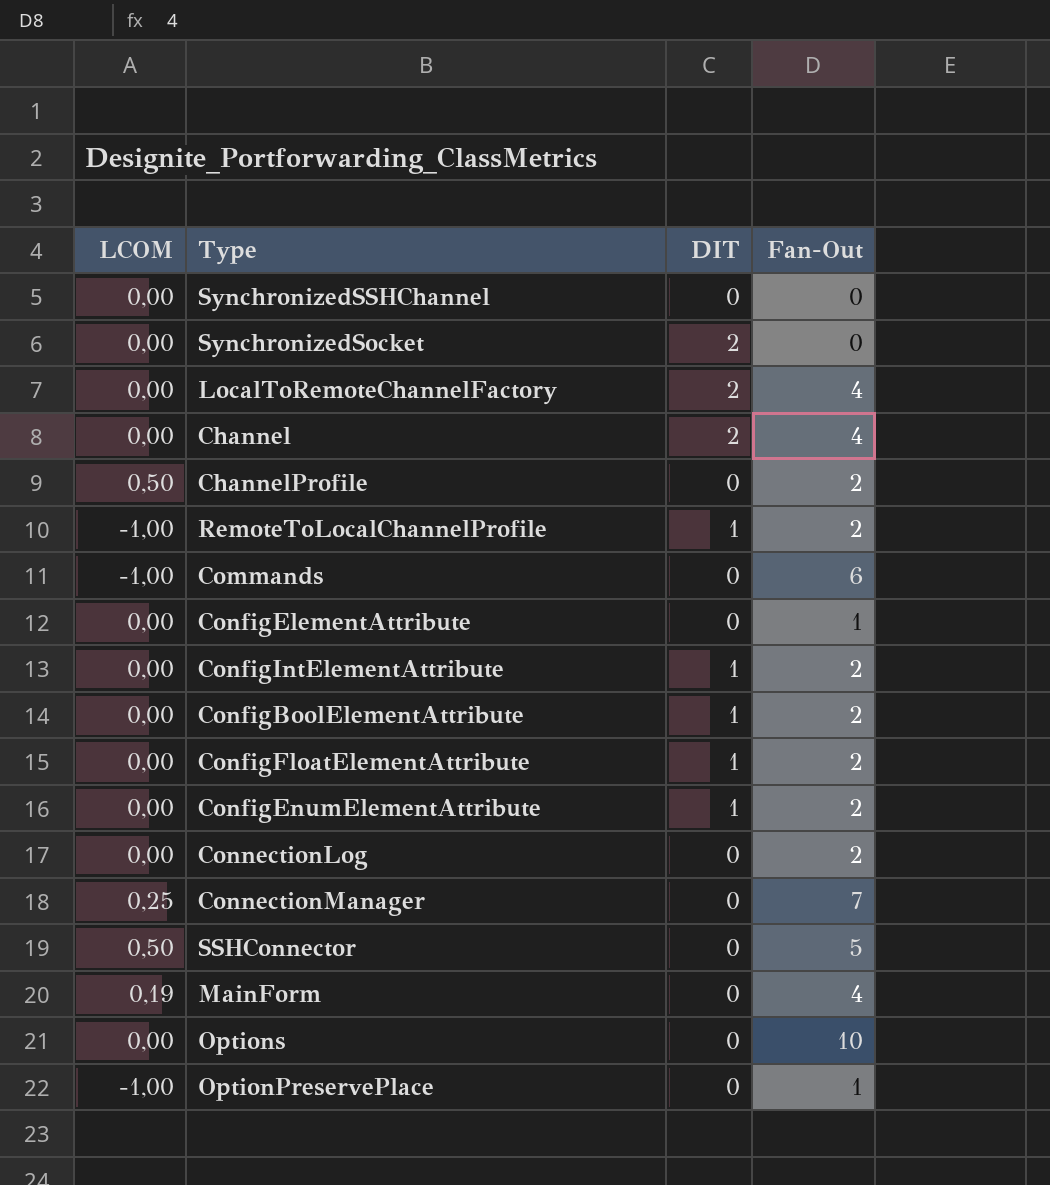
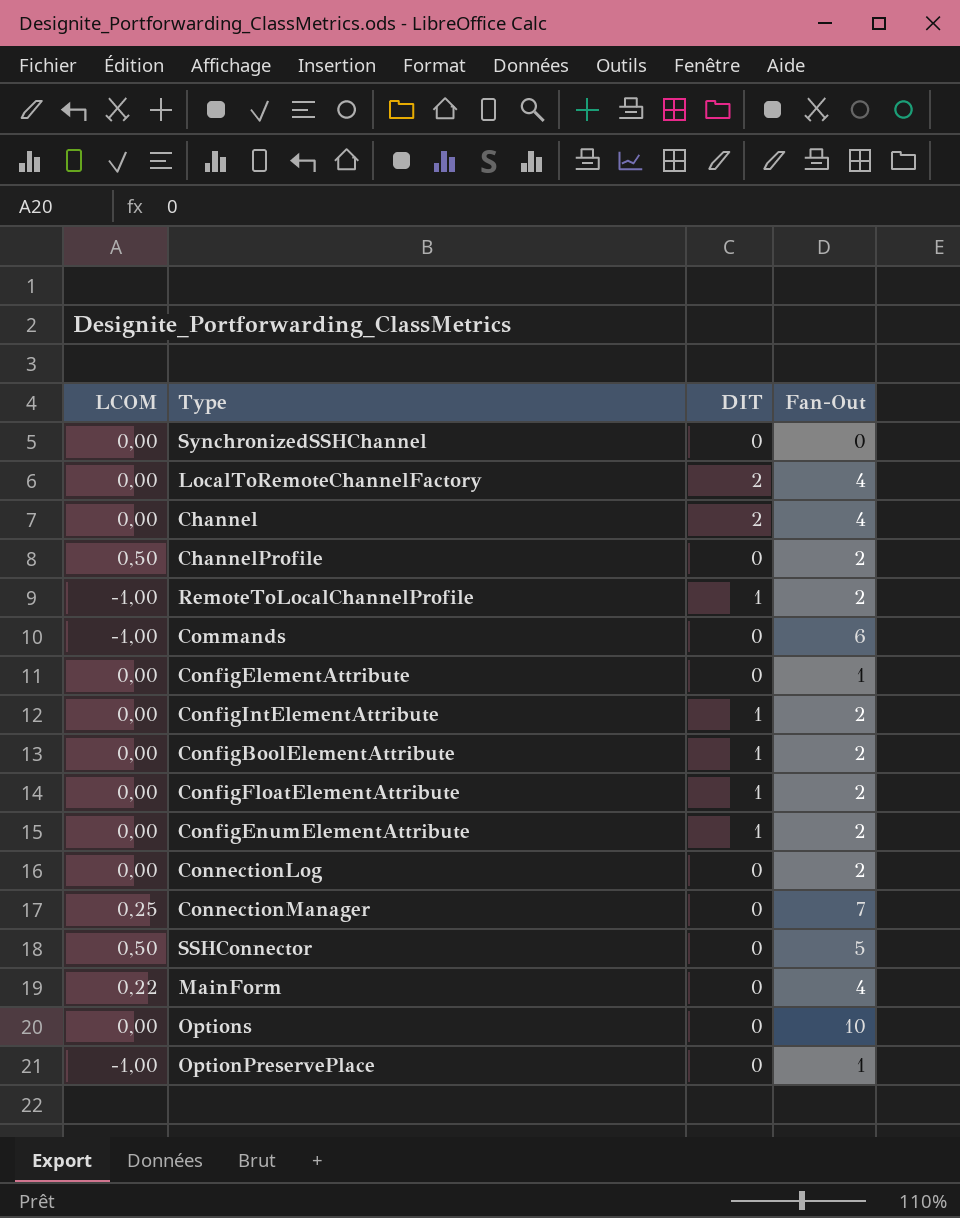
row SynchronizedSocket: 0,00 | 2 | 0 -> none
MainForm | LCOM: 0,19 -> 0,22

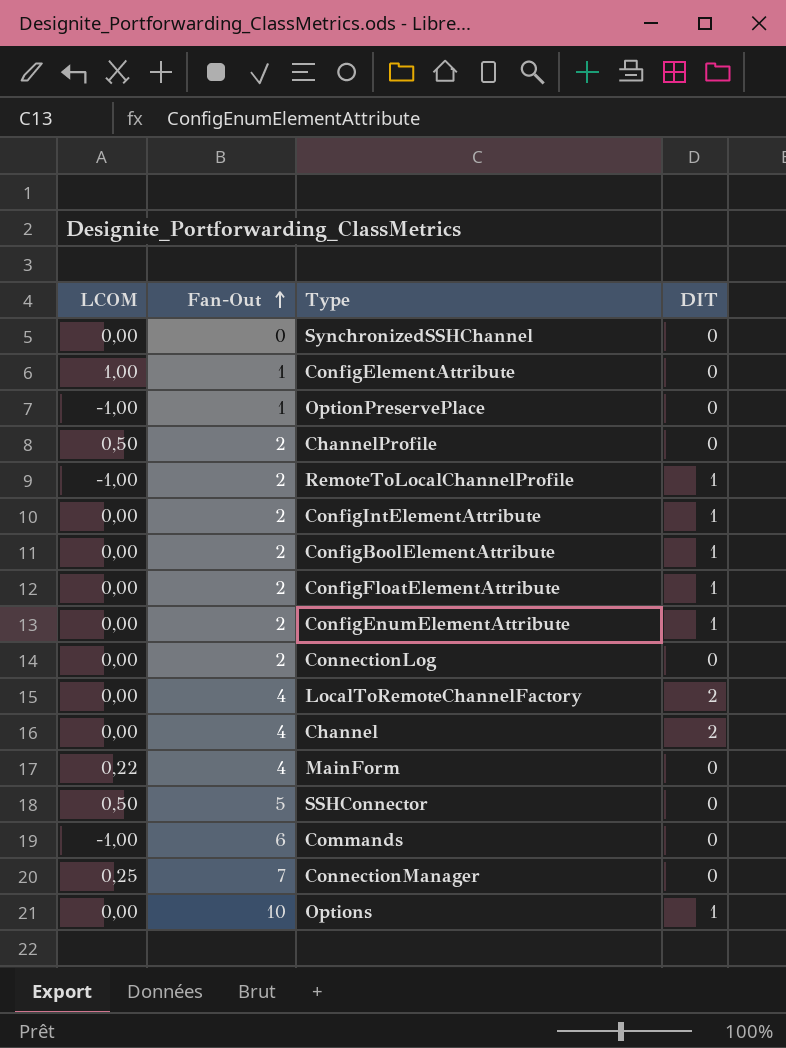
row order: none -> Fan-Out ascending
column Fan-Out | position: 4 -> 2
ConfigElementAttribute | LCOM: 0,00 -> 1,00
Options | DIT: 0 -> 1

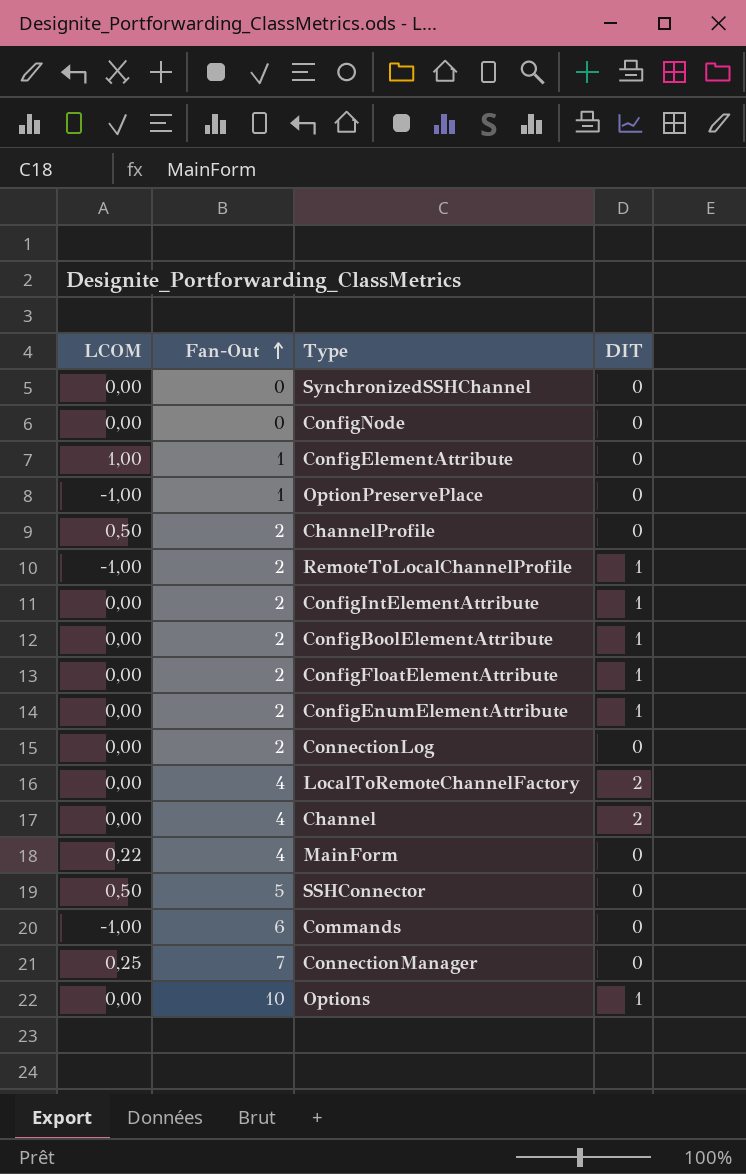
row ConfigNode: none -> 0,00 | 0 | 0

